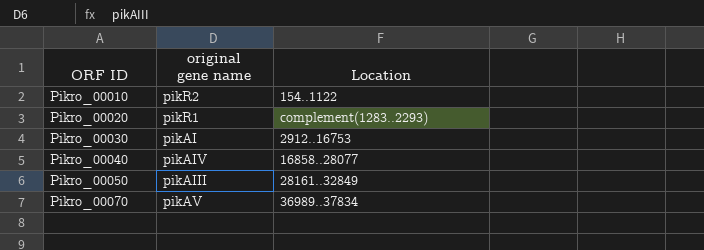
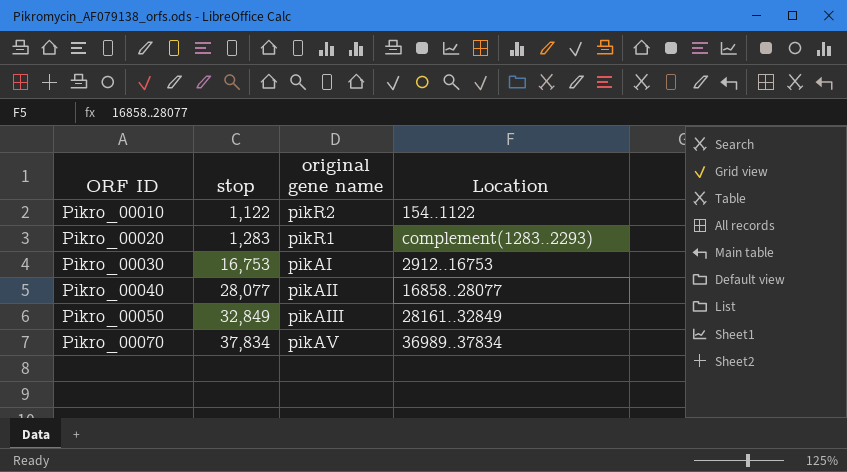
column stop | position: none -> 2
Pikro_00040 | original gene name: pikAIV -> pikAII

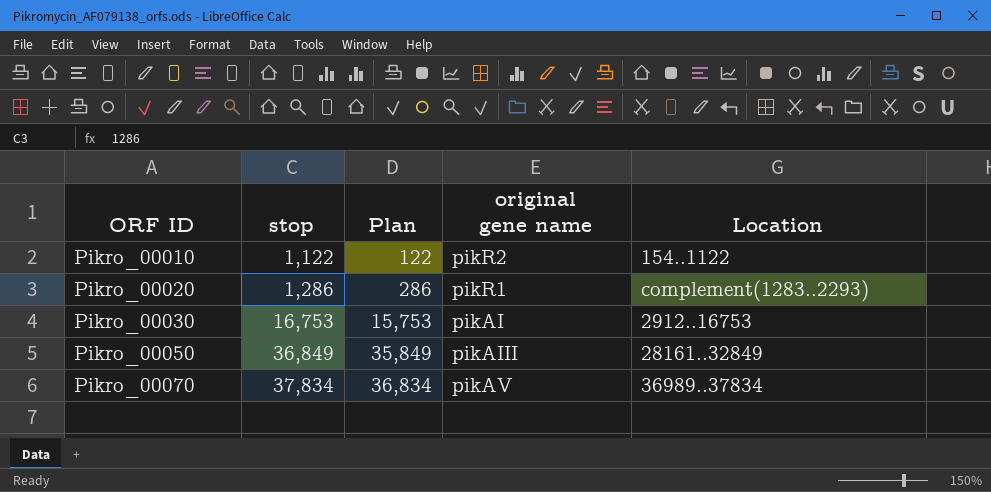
column Plan | formula: none -> [stop] - 1000
row Pikro_00040: 28,077 | pikAII | 16858..28077 -> none
Pikro_00020 | stop: 1,283 -> 1,286
Pikro_00050 | stop: 32,849 -> 36,849

